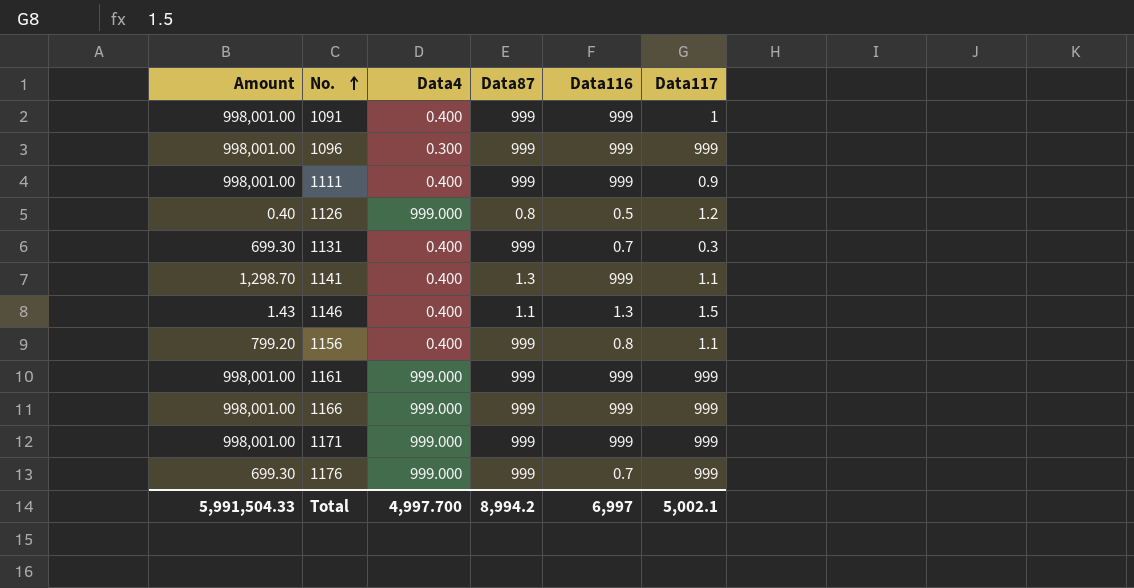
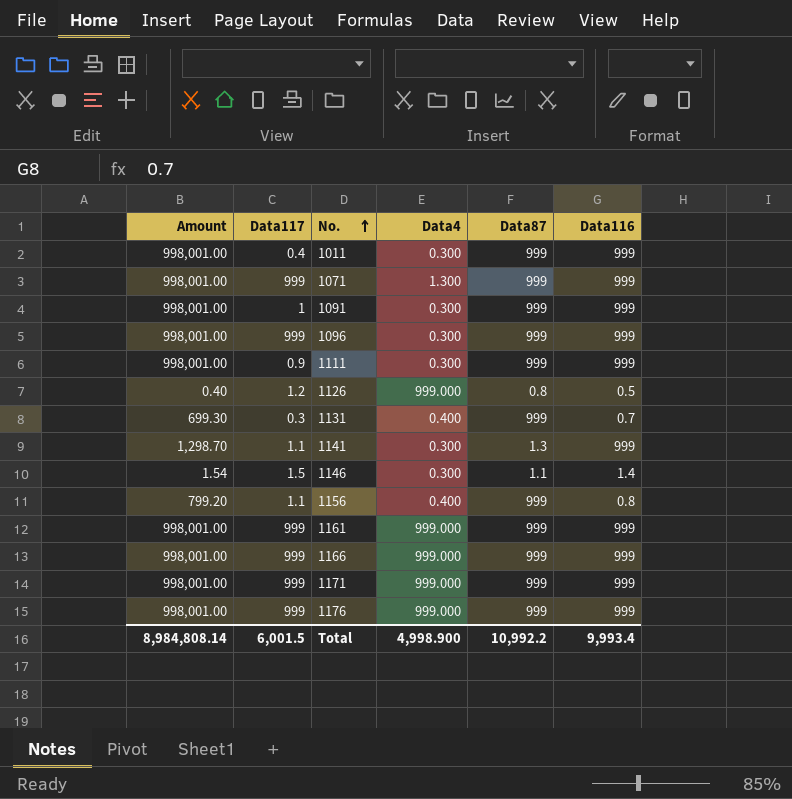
column Data117 | position: 6 -> 2
row 1011: none -> 998,001.00 | 0.4 | 0.300 | 999 | 999
row 1071: none -> 998,001.00 | 999 | 1.300 | 999 | 999
1091 | Data4: 0.400 -> 0.300
1111 | Data4: 0.400 -> 0.300
1141 | Data4: 0.400 -> 0.300
1146 | Amount: 1.43 -> 1.54
1146 | Data4: 0.400 -> 0.300
1146 | Data116: 1.3 -> 1.4
1176 | Amount: 699.30 -> 998,001.00
1176 | Data116: 0.7 -> 999
Total | Amount: 5,991,504.33 -> 8,984,808.14
Total | Data117: 5,002.1 -> 6,001.5
Total | Data4: 4,997.700 -> 4,998.900
Total | Data87: 8,994.2 -> 10,992.2
Total | Data116: 6,997 -> 9,993.4

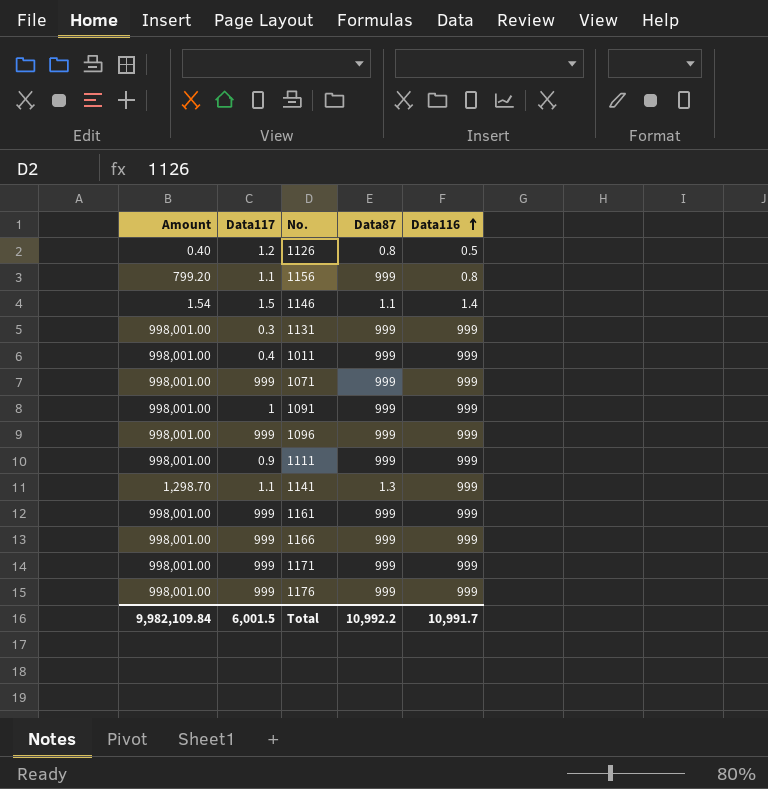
row order: No. ascending -> Data116 ascending
column Data4 | position: 4 -> none
1131 | Amount: 699.30 -> 998,001.00
1131 | Data116: 0.7 -> 999
Total | Amount: 8,984,808.14 -> 9,982,109.84
Total | Data116: 9,993.4 -> 10,991.7

